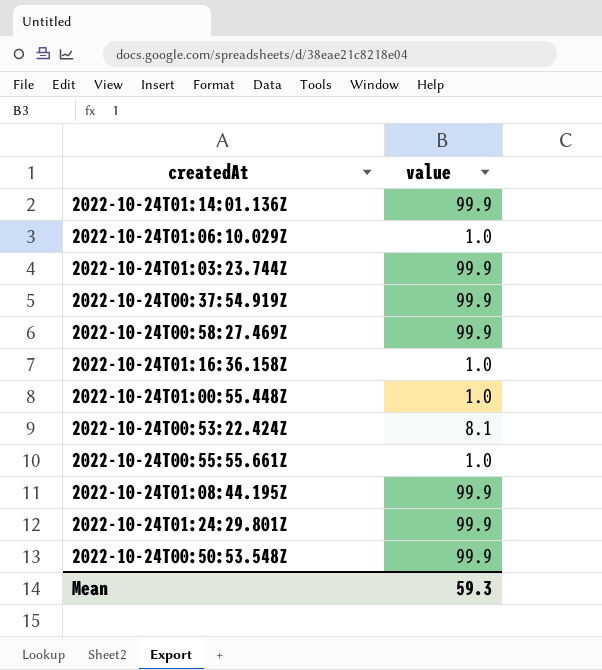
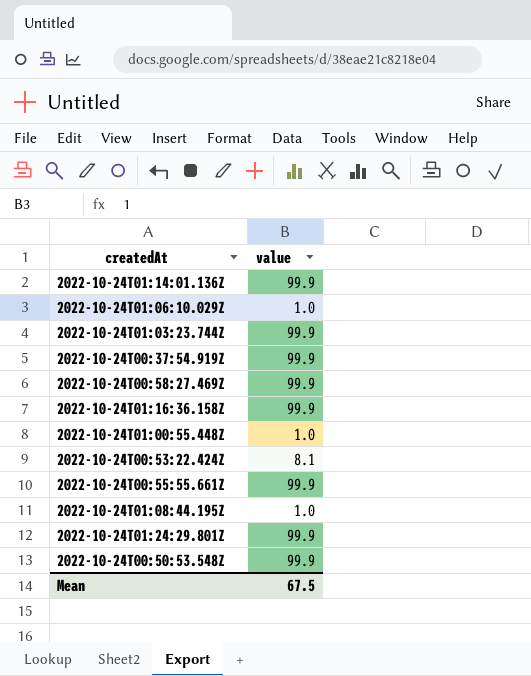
2022-10-24T01:16:36.158Z | value: 1.0 -> 99.9
2022-10-24T00:55:55.661Z | value: 1.0 -> 99.9
2022-10-24T01:08:44.195Z | value: 99.9 -> 1.0
Mean | value: 59.3 -> 67.5

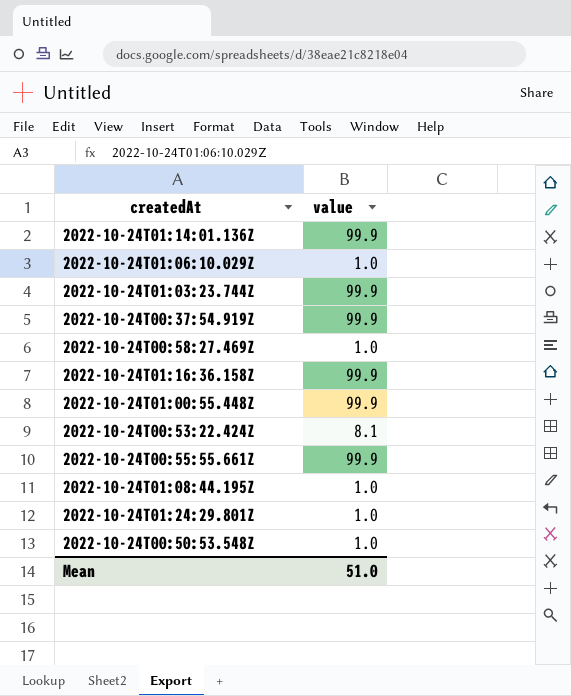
2022-10-24T00:58:27.469Z | value: 99.9 -> 1.0
2022-10-24T01:00:55.448Z | value: 1.0 -> 99.9
2022-10-24T01:24:29.801Z | value: 99.9 -> 1.0
2022-10-24T00:50:53.548Z | value: 99.9 -> 1.0
Mean | value: 67.5 -> 51.0

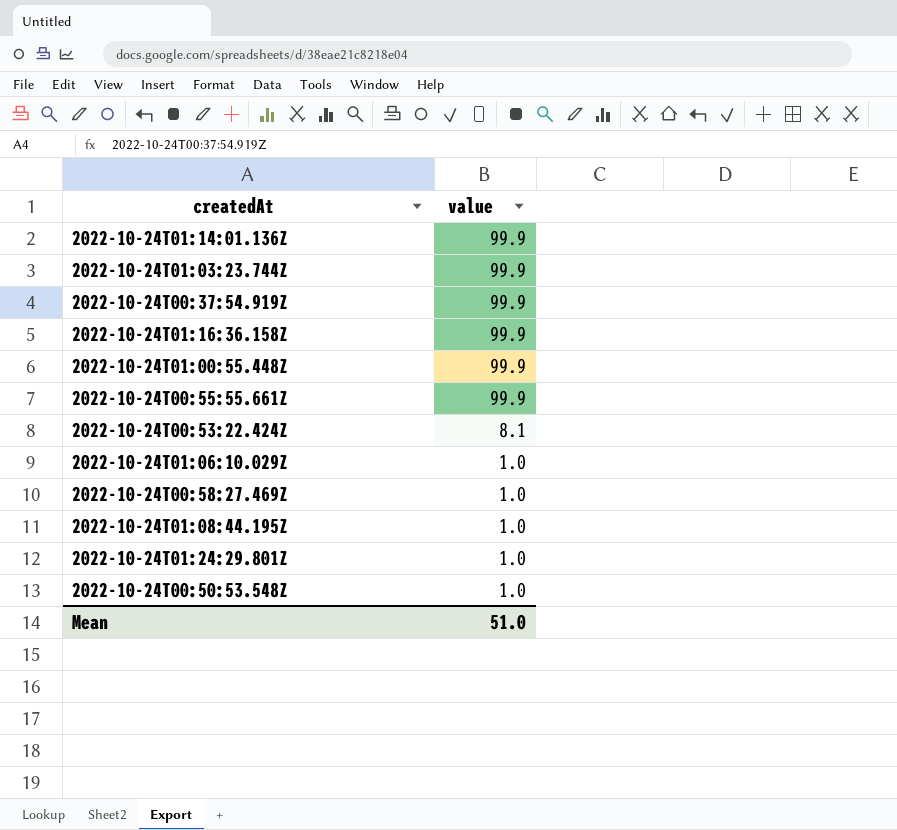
row order: none -> value descending

